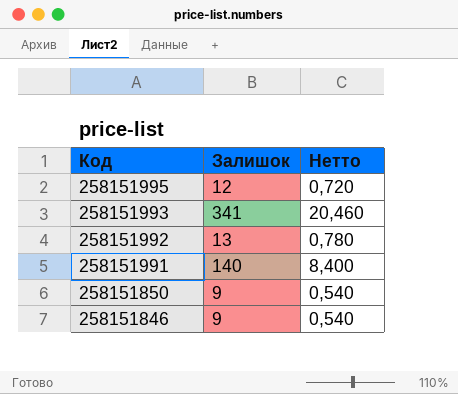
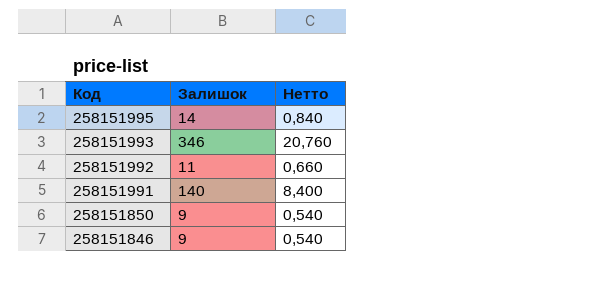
258151995 | Залишок: 12 -> 14
258151995 | Нетто: 0,720 -> 0,840
258151993 | Залишок: 341 -> 346
258151993 | Нетто: 20,460 -> 20,760
258151992 | Залишок: 13 -> 11
258151992 | Нетто: 0,780 -> 0,660

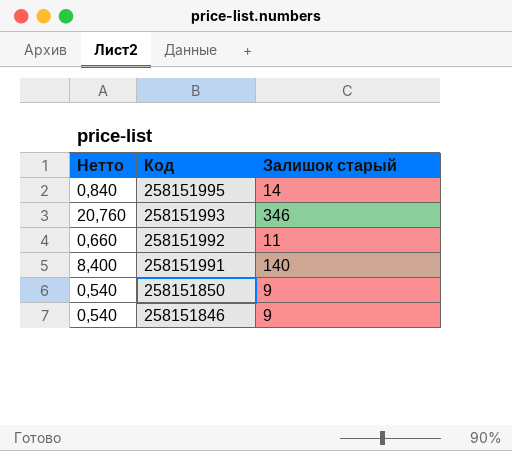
column Нетто | position: 3 -> 1
column name: Залишок -> Залишок старый

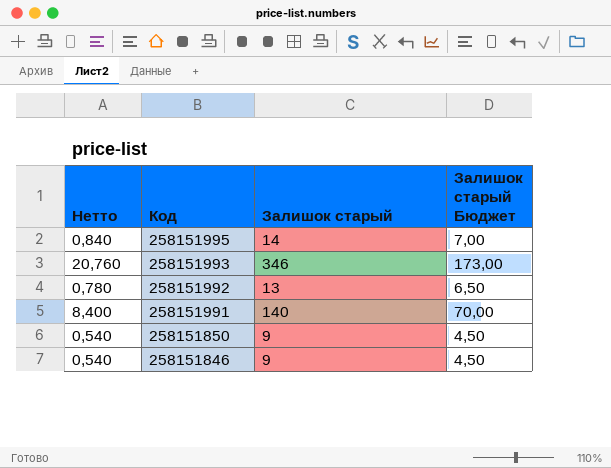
column Залишок старый Бюджет | formula: none -> [Залишок старый] * 0,5
258151992 | Нетто: 0,660 -> 0,780
258151992 | Залишок старый: 11 -> 13

